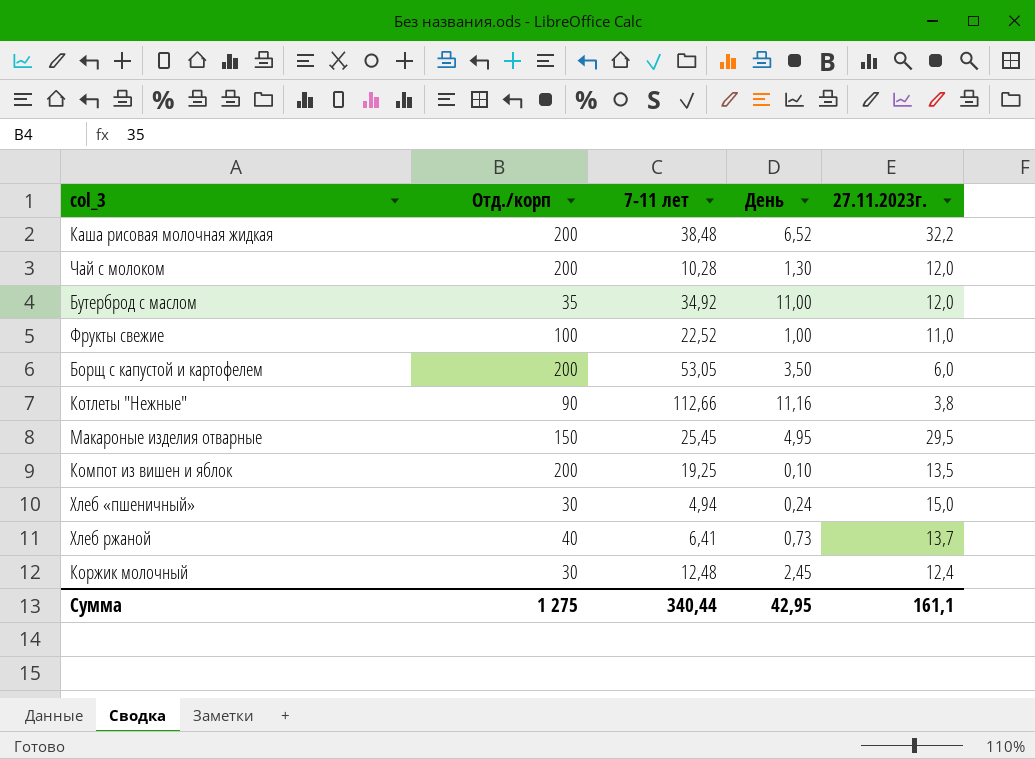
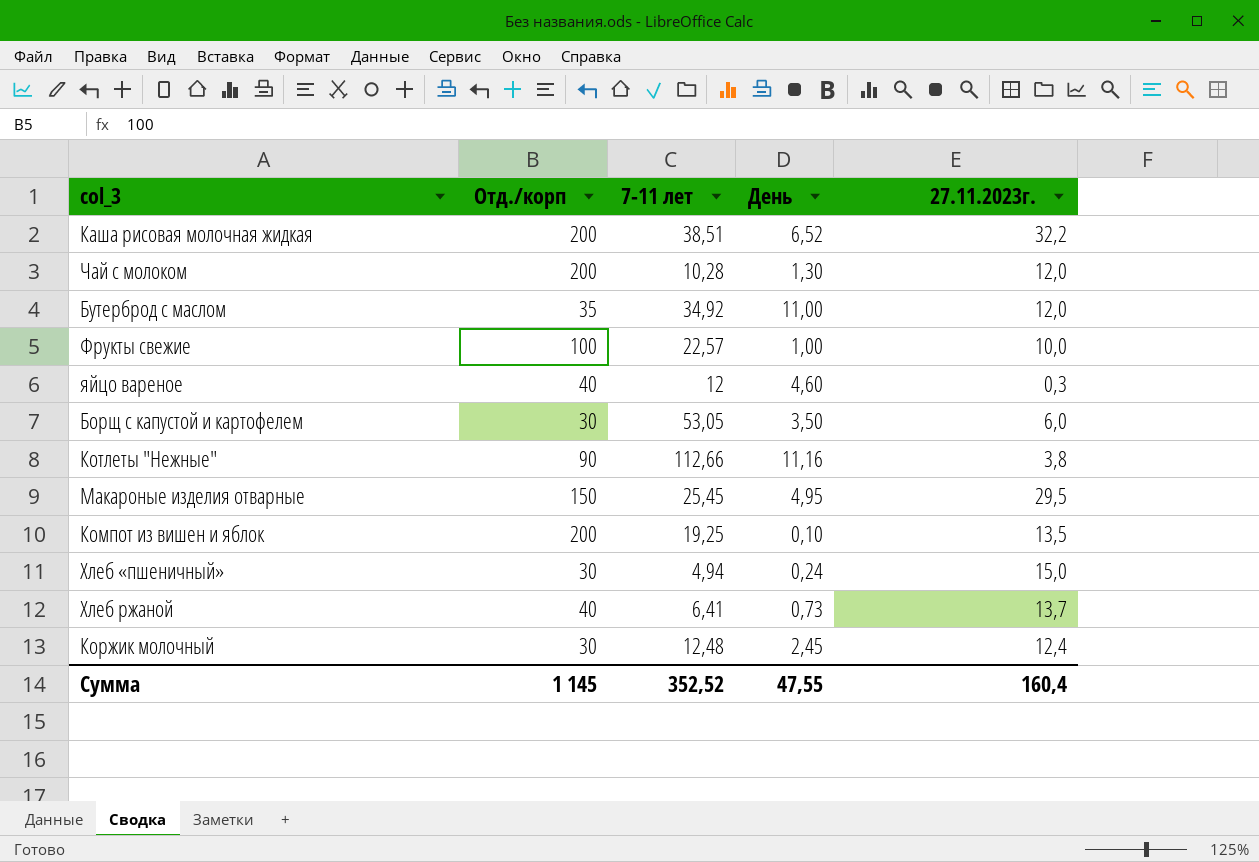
Каша рисовая молочная жидкая | 7-11 лет: 38,48 -> 38,51
Фрукты свежие | 7-11 лет: 22,52 -> 22,57
Фрукты свежие | 27.11.2023г.: 11,0 -> 10,0
row яйцо вареное: none -> 40 | 12 | 4,60 | 0,3
Борщ с капустой и картофелем | Отд./корп: 200 -> 30
Сумма | Отд./корп: 1 275 -> 1 145
Сумма | 7-11 лет: 340,44 -> 352,52
Сумма | День: 42,95 -> 47,55
Сумма | 27.11.2023г.: 161,1 -> 160,4

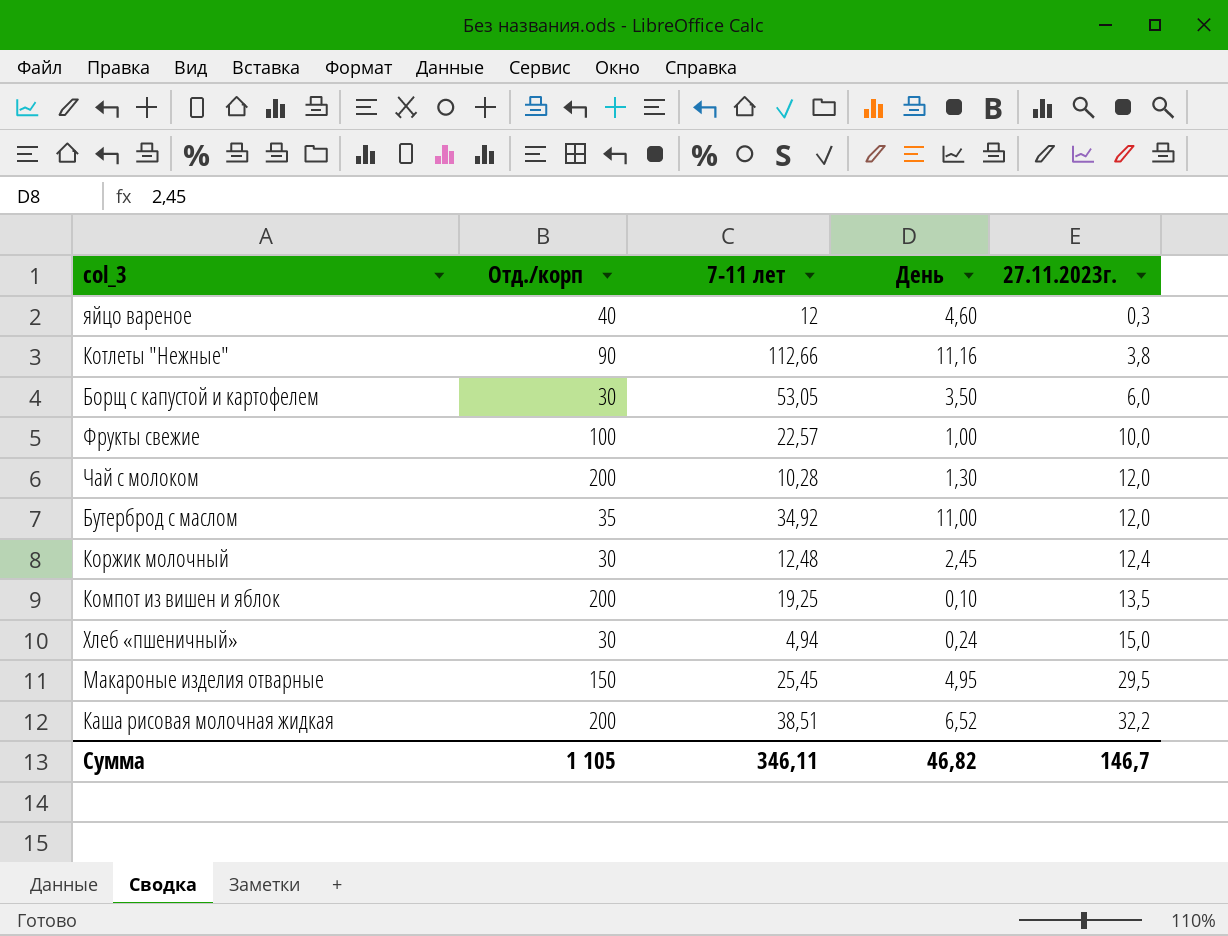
row order: none -> 27.11.2023г. ascending
row Хлеб ржаной: 40 | 6,41 | 0,73 | 13,7 -> none
Сумма | Отд./корп: 1 145 -> 1 105
Сумма | 7-11 лет: 352,52 -> 346,11
Сумма | День: 47,55 -> 46,82
Сумма | 27.11.2023г.: 160,4 -> 146,7

